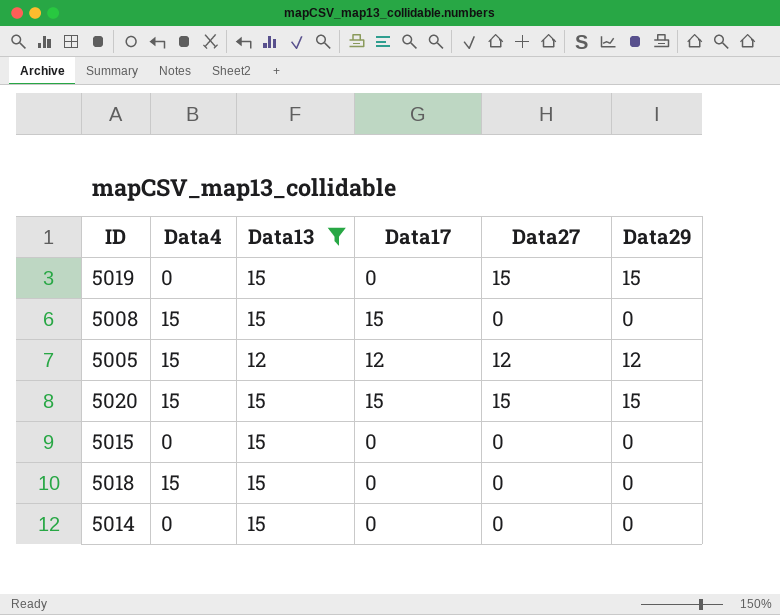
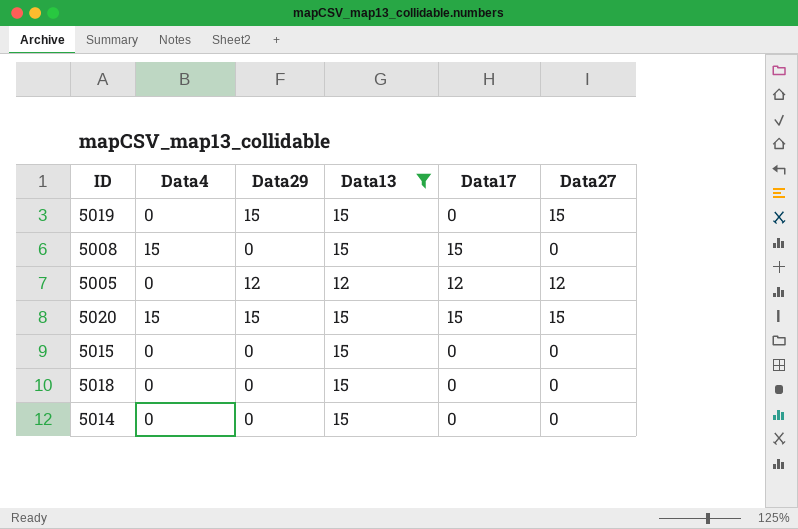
column Data29 | position: 6 -> 3
5005 | Data4: 15 -> 0
5018 | Data4: 15 -> 0

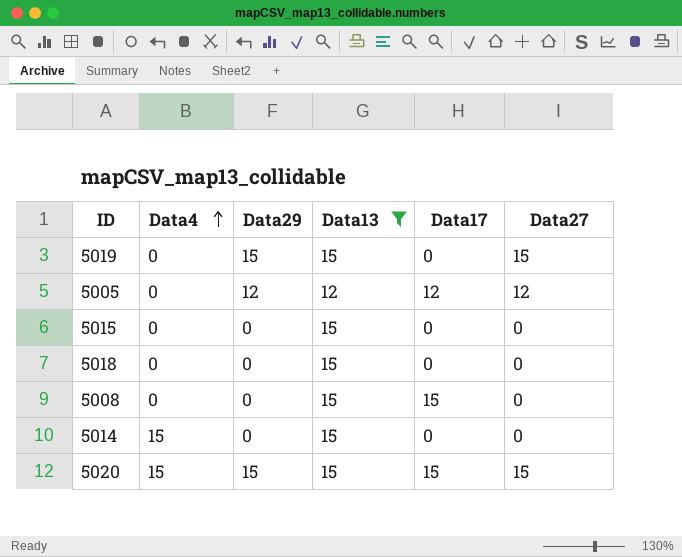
row order: none -> Data4 ascending
5008 | Data4: 15 -> 0
5014 | Data4: 0 -> 15

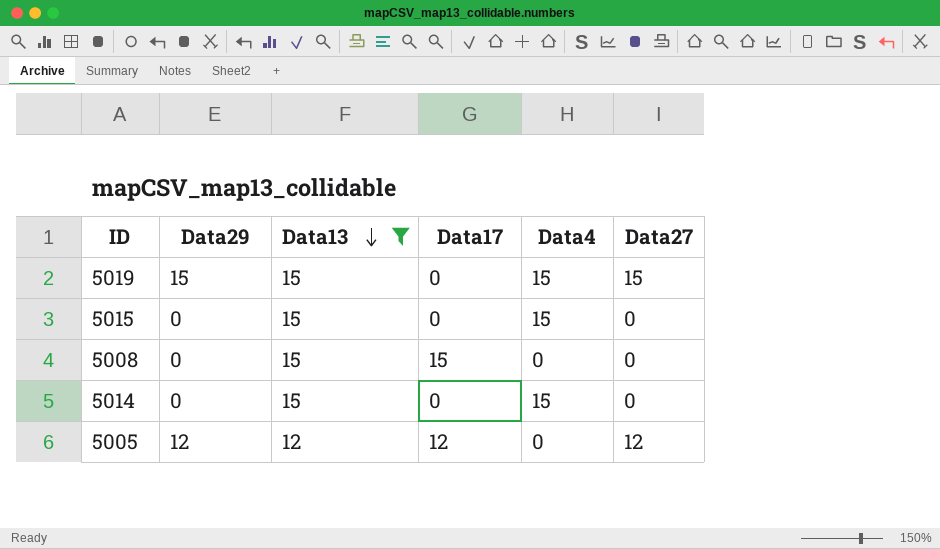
row order: Data4 ascending -> Data13 descending
column Data4 | position: 2 -> 5
row 5018: 0 | 0 | 15 | 0 | 0 -> none
row 5020: 15 | 15 | 15 | 15 | 15 -> none
5019 | Data4: 0 -> 15
5015 | Data4: 0 -> 15

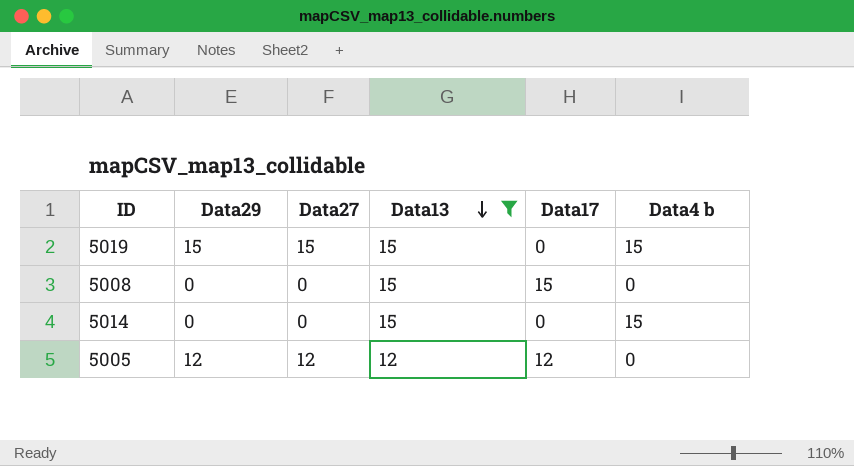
column Data27 | position: 6 -> 3
column name: Data4 -> Data4 b
row 5015: 0 | 15 | 0 | 15 | 0 -> none

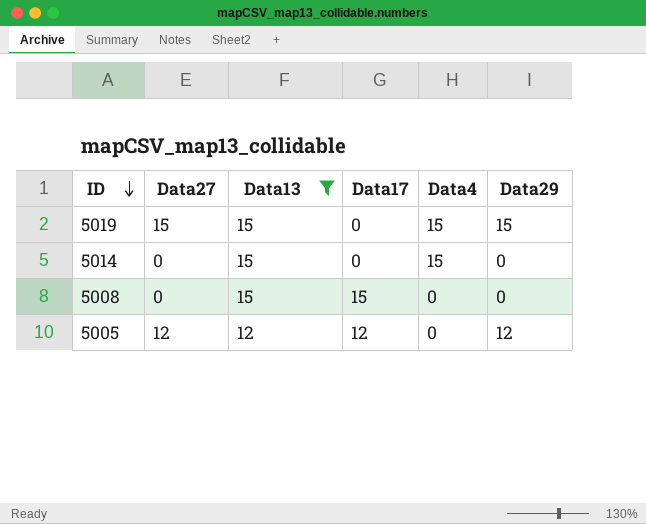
row order: Data13 descending -> ID descending
column name: Data4 b -> Data4
column Data29 | position: 2 -> 6

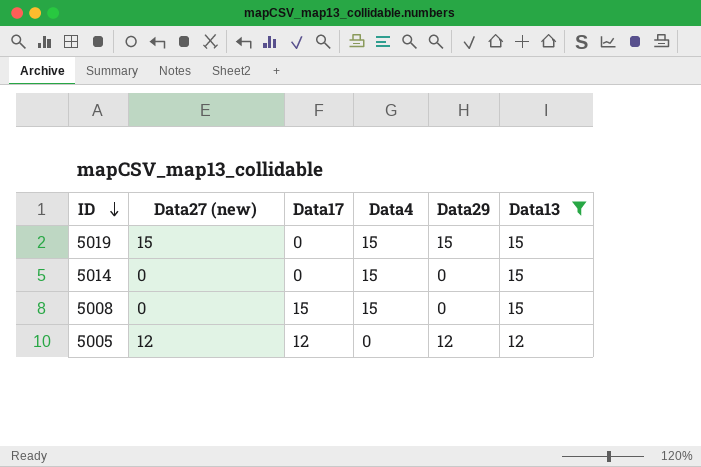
column name: Data27 -> Data27 (new)
column Data13 | position: 3 -> 6
5008 | Data4: 0 -> 15

